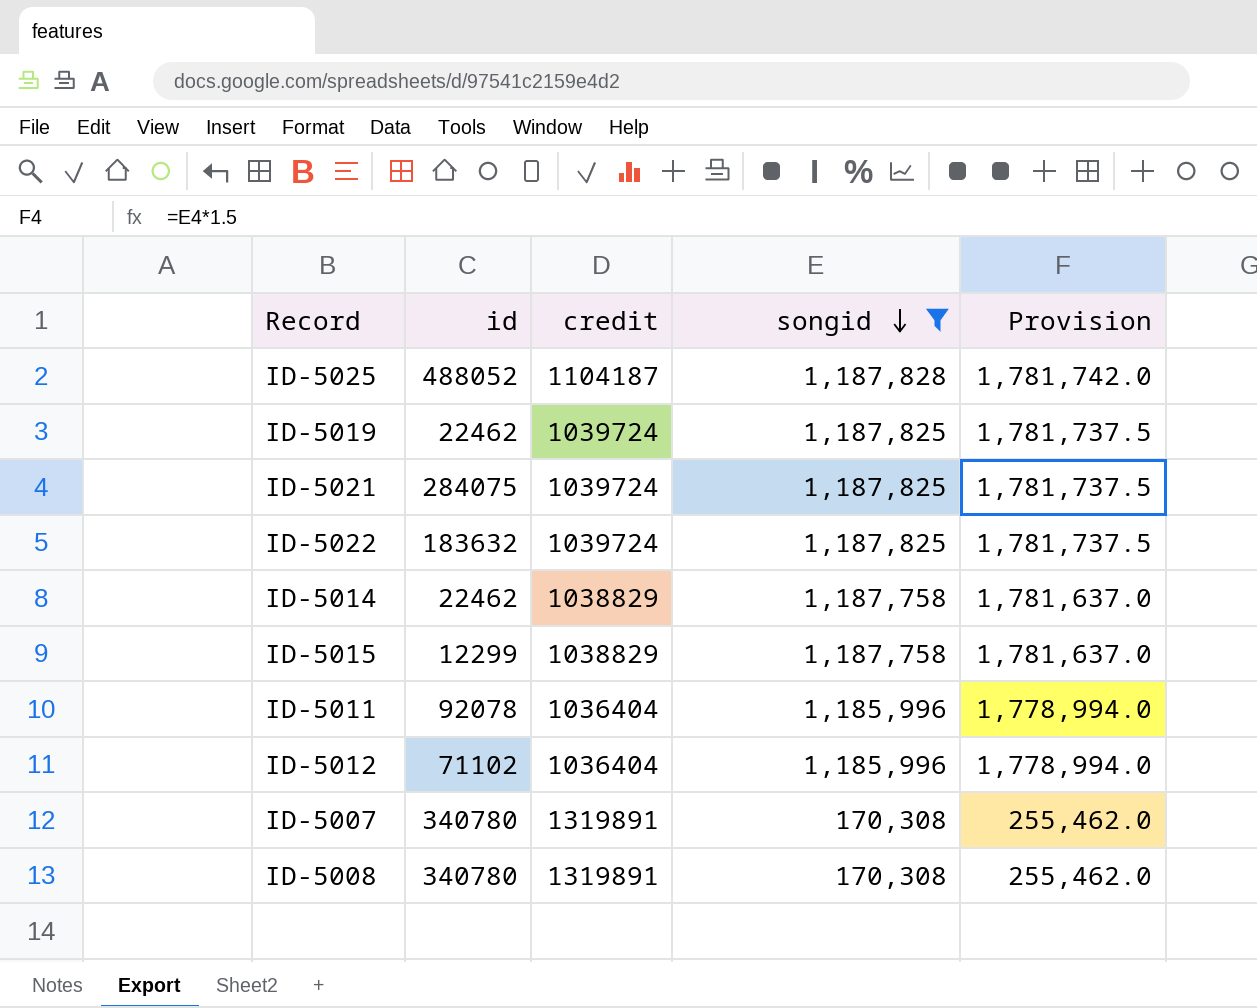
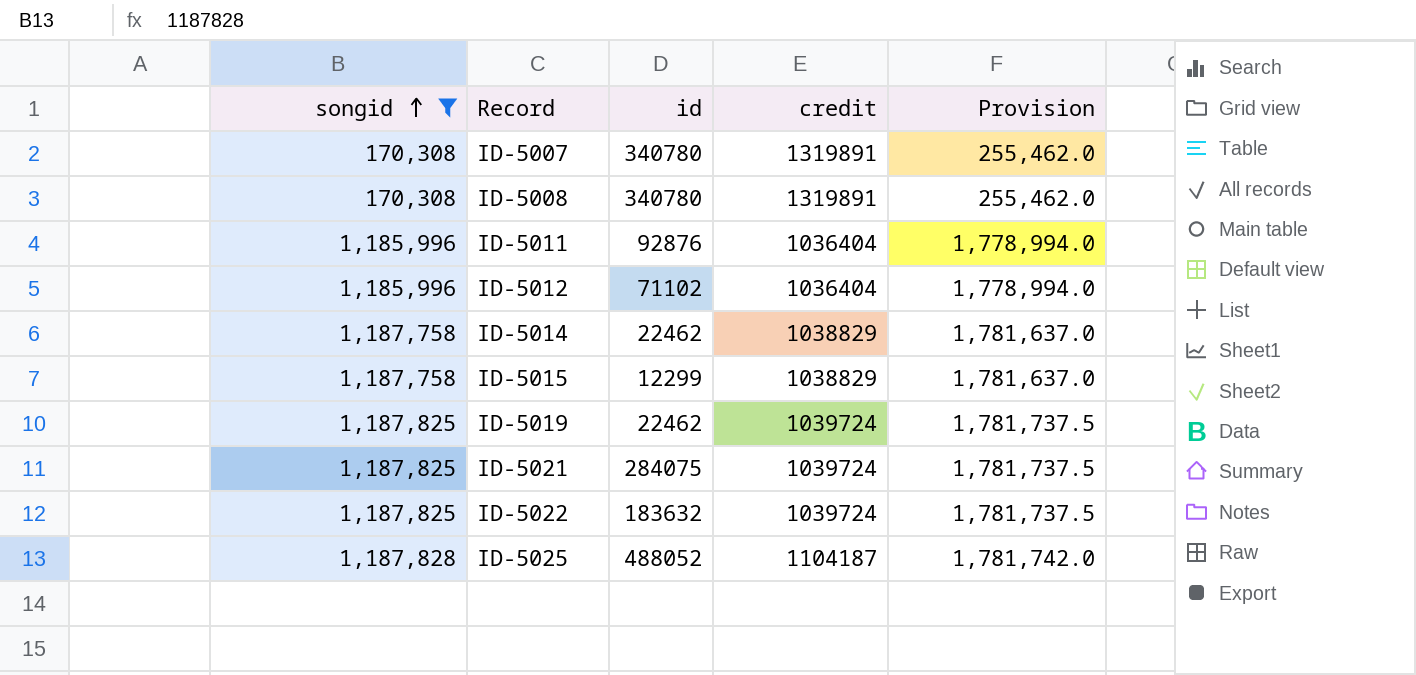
row order: songid descending -> songid ascending
column songid | position: 4 -> 1
ID-5011 | id: 92078 -> 92876

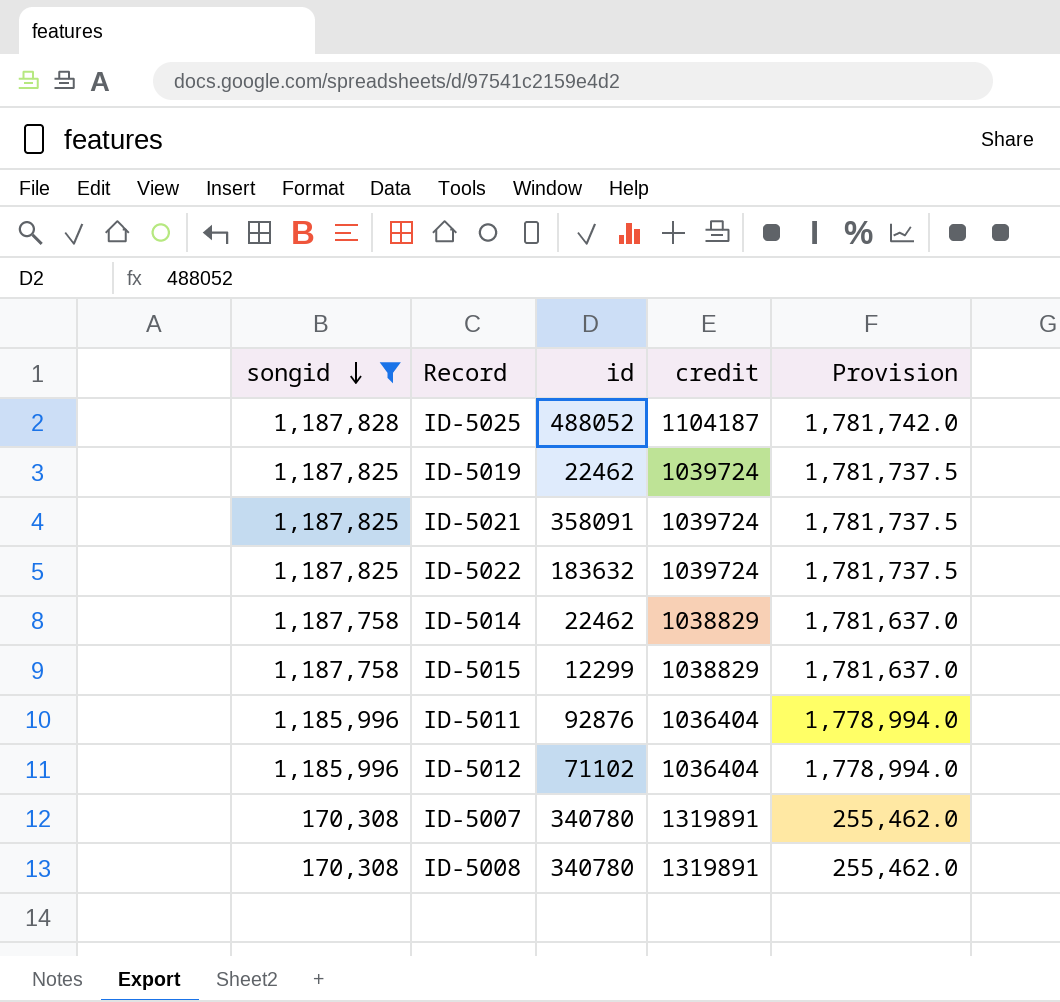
row order: songid ascending -> songid descending
ID-5021 | id: 284075 -> 358091

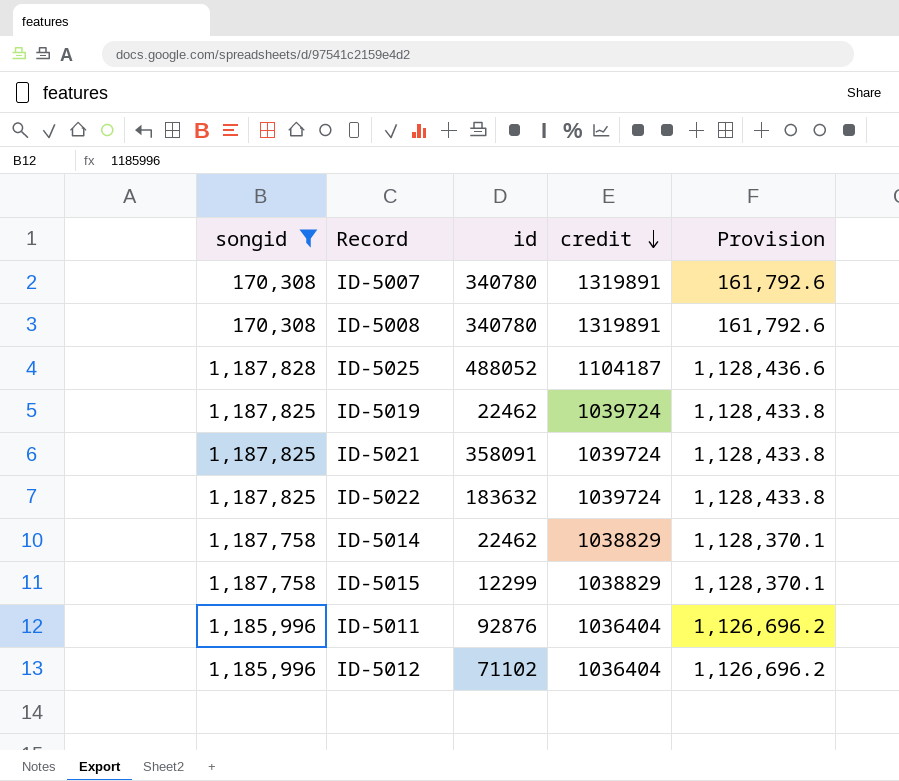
row order: songid descending -> credit descending
column Provision | formula: [songid] * 1.5 -> [songid] * 0.95

